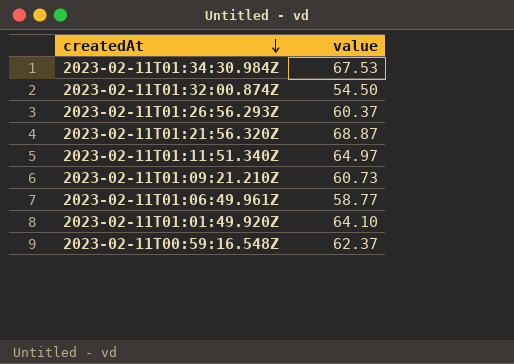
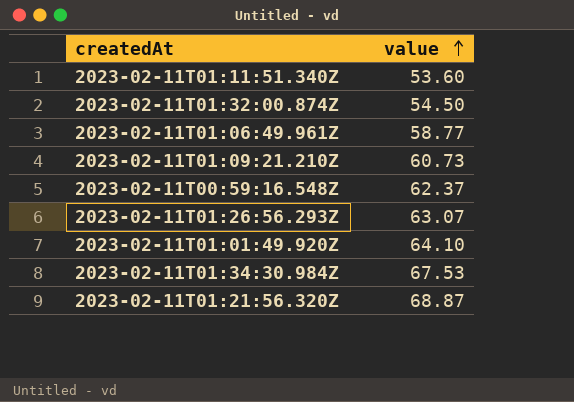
row order: createdAt descending -> value ascending
2023-02-11T01:11:51.340Z | value: 64.97 -> 53.60
2023-02-11T01:26:56.293Z | value: 60.37 -> 63.07

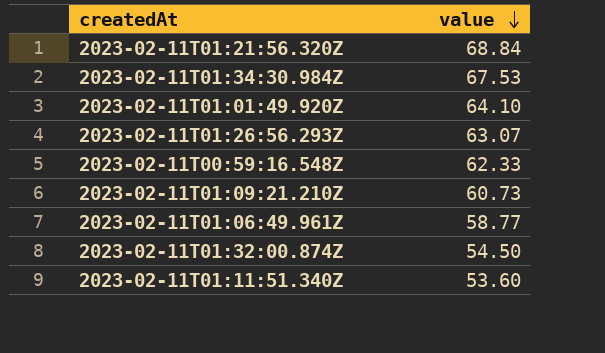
row order: value ascending -> value descending
2023-02-11T01:21:56.320Z | value: 68.87 -> 68.84
2023-02-11T00:59:16.548Z | value: 62.37 -> 62.33

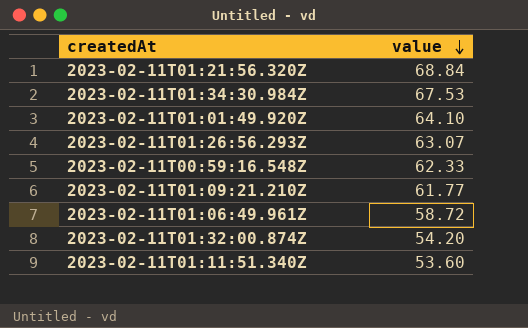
2023-02-11T01:09:21.210Z | value: 60.73 -> 61.77
2023-02-11T01:06:49.961Z | value: 58.77 -> 58.72
2023-02-11T01:32:00.874Z | value: 54.50 -> 54.20

